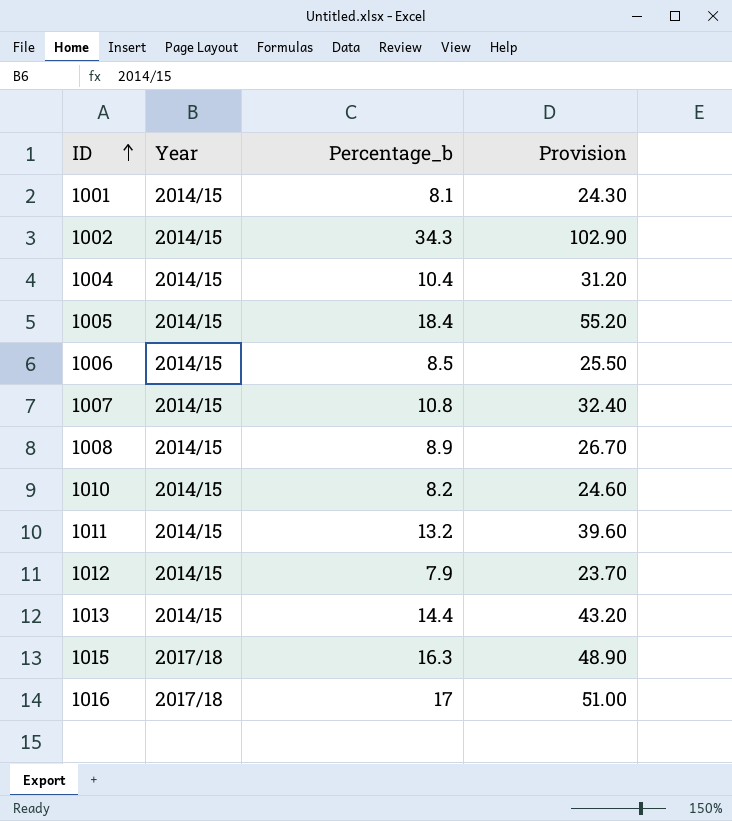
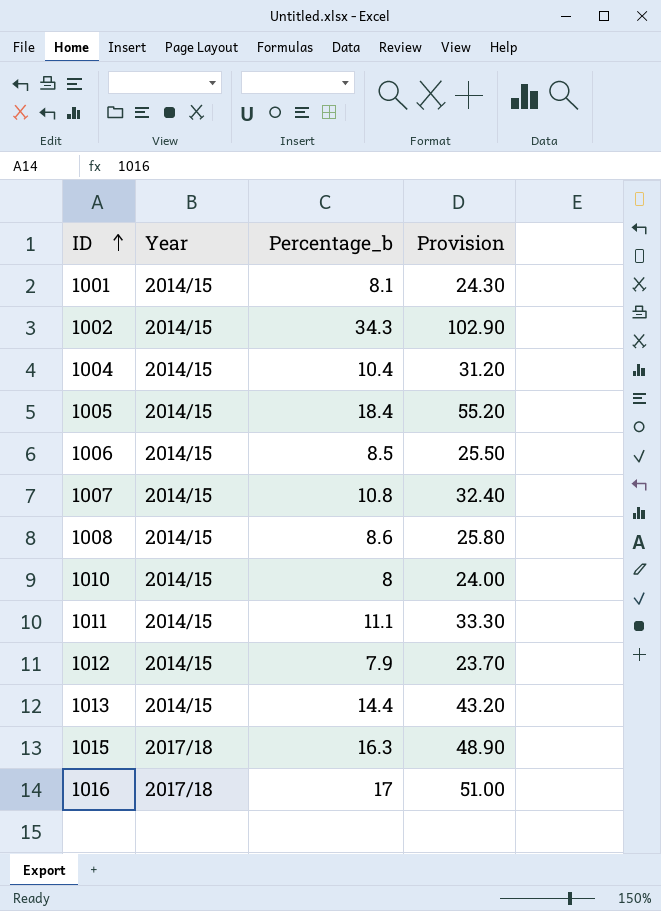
1008 | Percentage_b: 8.9 -> 8.6
1008 | Provision: 26.70 -> 25.80
1010 | Percentage_b: 8.2 -> 8
1010 | Provision: 24.60 -> 24.00
1011 | Percentage_b: 13.2 -> 11.1
1011 | Provision: 39.60 -> 33.30

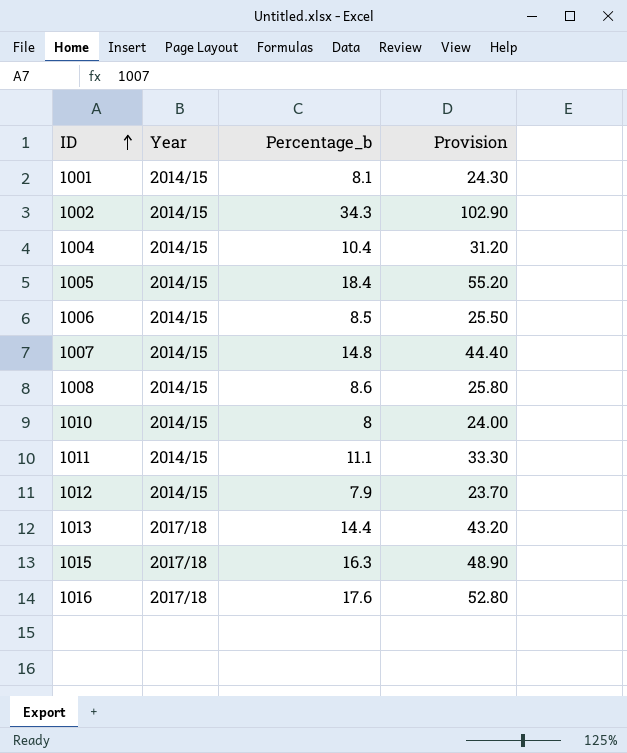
1007 | Percentage_b: 10.8 -> 14.8
1007 | Provision: 32.40 -> 44.40
1013 | Year: 2014/15 -> 2017/18
1016 | Percentage_b: 17 -> 17.6
1016 | Provision: 51.00 -> 52.80

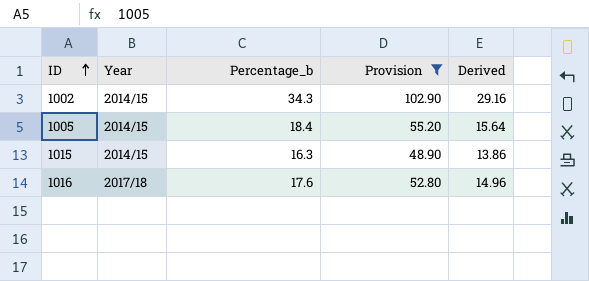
filter: none -> Provision >= 48.90
column Derived | formula: none -> [Percentage_b] * 0.85
1015 | Year: 2017/18 -> 2014/15

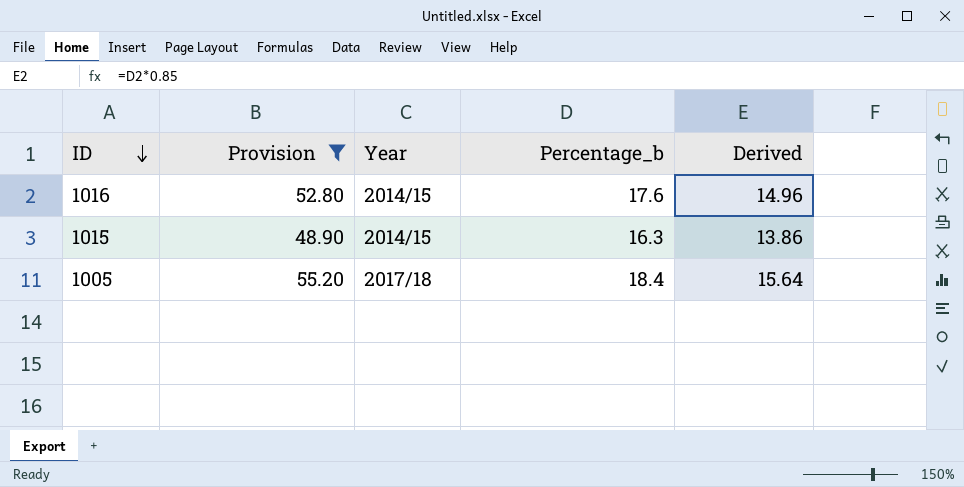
row order: ID ascending -> ID descending
column Provision | position: 4 -> 2
row 1002: 2014/15 | 34.3 | 102.90 | 29.16 -> none
1016 | Year: 2017/18 -> 2014/15
1005 | Year: 2014/15 -> 2017/18

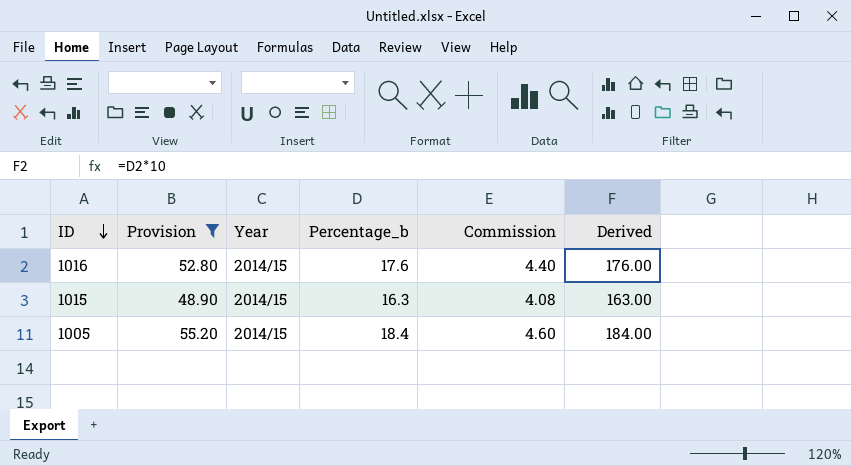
column Commission | formula: none -> [Percentage_b] * 0.25
column Derived | formula: [Percentage_b] * 0.85 -> [Percentage_b] * 10
1005 | Year: 2017/18 -> 2014/15

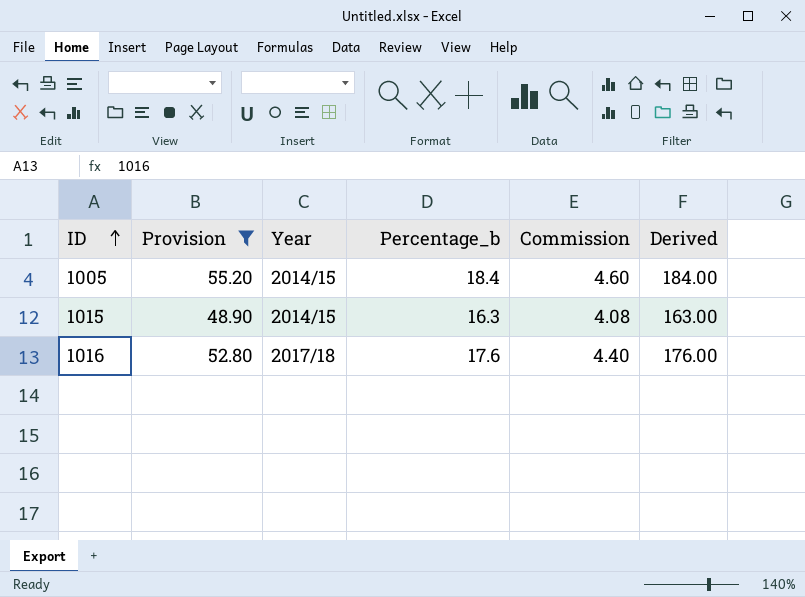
row order: ID descending -> ID ascending
1016 | Year: 2014/15 -> 2017/18

